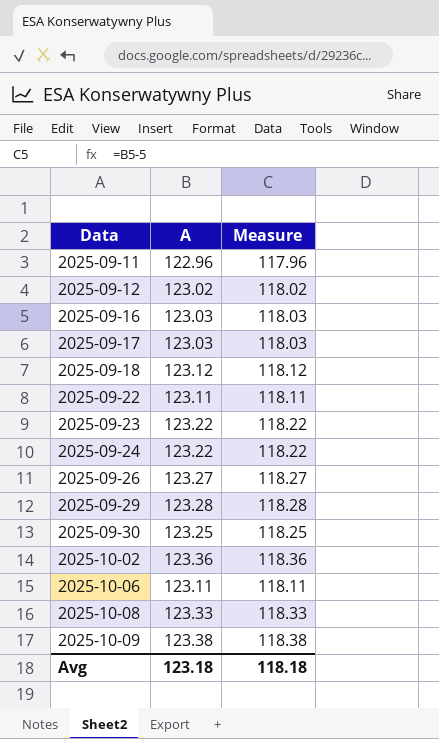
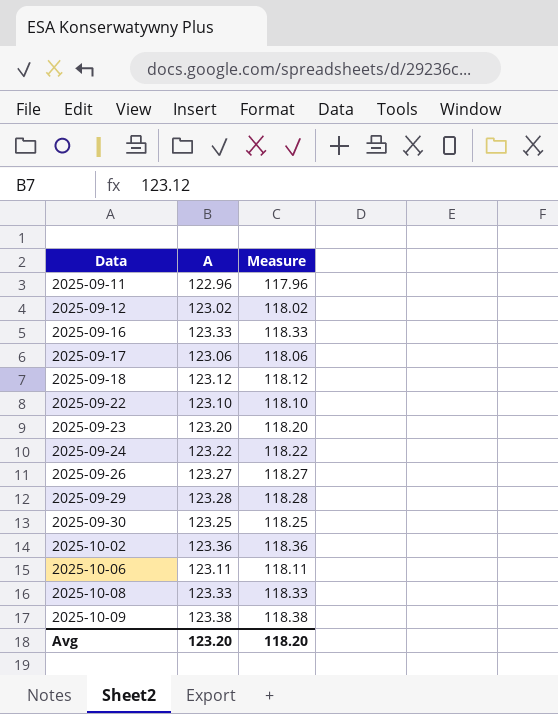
2025-09-16 | A: 123.03 -> 123.33
2025-09-16 | Measure: 118.03 -> 118.33
2025-09-17 | A: 123.03 -> 123.06
2025-09-17 | Measure: 118.03 -> 118.06
2025-09-22 | A: 123.11 -> 123.10
2025-09-22 | Measure: 118.11 -> 118.10
2025-09-23 | A: 123.22 -> 123.20
2025-09-23 | Measure: 118.22 -> 118.20
Avg | A: 123.18 -> 123.20
Avg | Measure: 118.18 -> 118.20

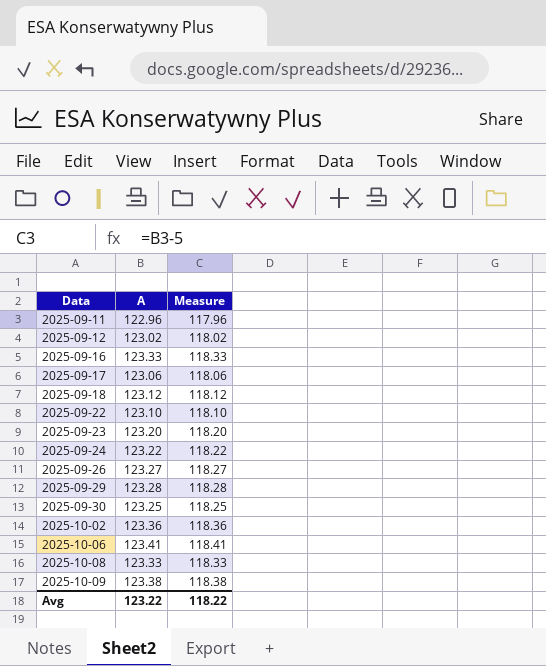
2025-10-06 | A: 123.11 -> 123.41
2025-10-06 | Measure: 118.11 -> 118.41
Avg | A: 123.20 -> 123.22
Avg | Measure: 118.20 -> 118.22

